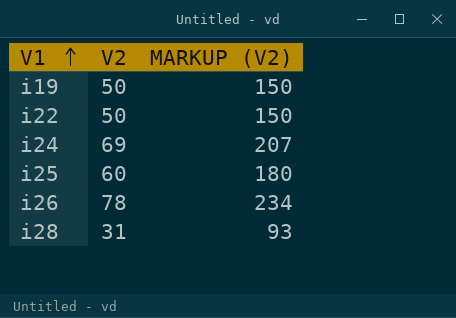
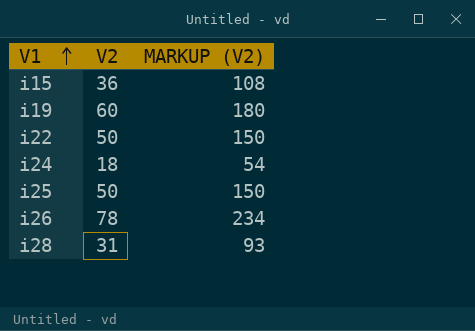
row i15: none -> 36 | 108
i19 | V2: 50 -> 60
i19 | MARKUP (V2): 150 -> 180
i24 | V2: 69 -> 18
i24 | MARKUP (V2): 207 -> 54
i25 | V2: 60 -> 50
i25 | MARKUP (V2): 180 -> 150

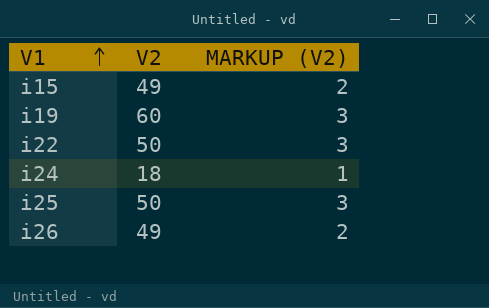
column MARKUP (V2) | formula: [V2] * 3 -> [V2] * 0.05
row i28: 31 | 93 -> none
i15 | V2: 36 -> 49
i26 | V2: 78 -> 49

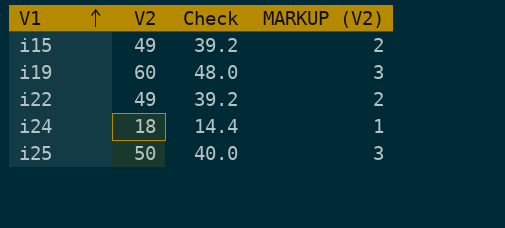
column Check | formula: none -> [V2] * 0.8
row i26: 49 | 2 -> none
i22 | V2: 50 -> 49
i22 | MARKUP (V2): 3 -> 2

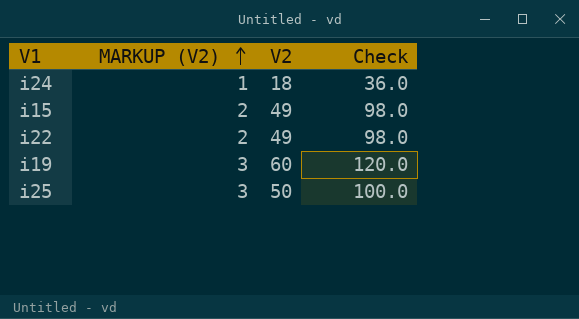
row order: V1 ascending -> MARKUP (V2) ascending
column MARKUP (V2) | position: 4 -> 2
column Check | formula: [V2] * 0.8 -> [V2] * 2

